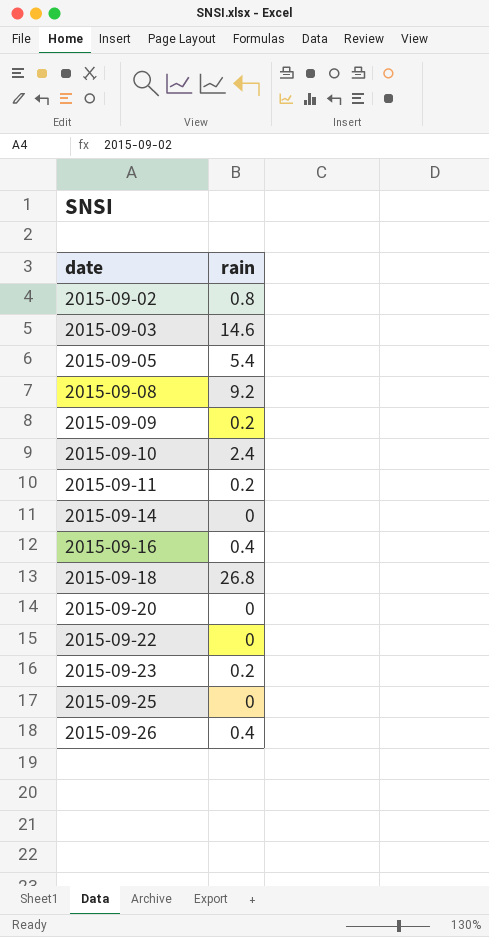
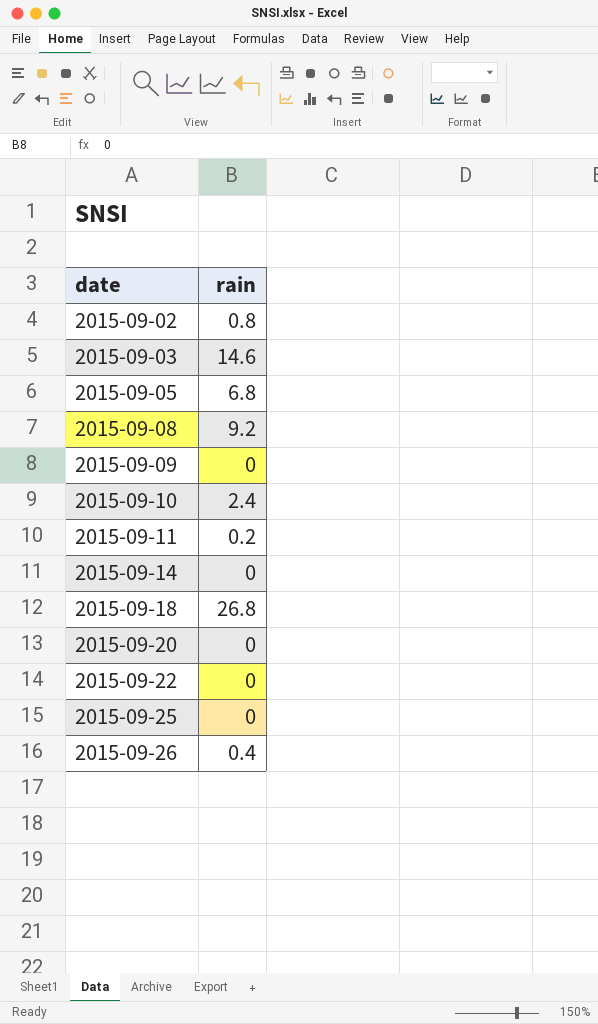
row 2015-09-16: 0.4 -> none
row 2015-09-23: 0.2 -> none
2015-09-05 | rain: 5.4 -> 6.8
2015-09-09 | rain: 0.2 -> 0

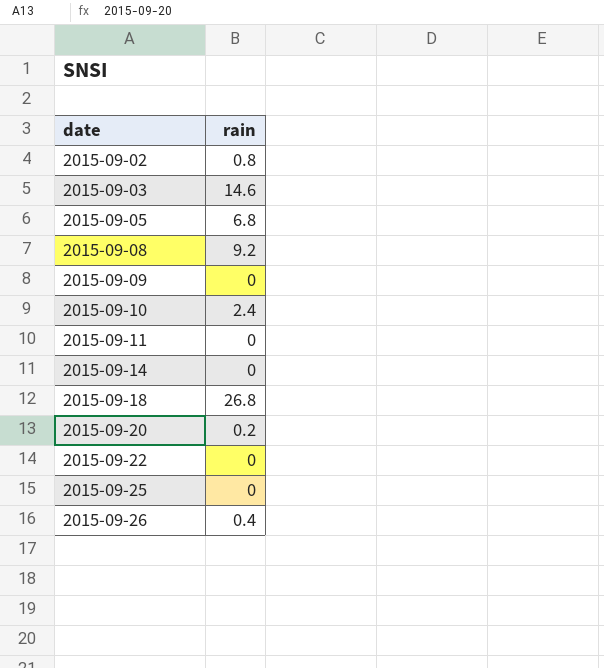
2015-09-11 | rain: 0.2 -> 0
2015-09-20 | rain: 0 -> 0.2

